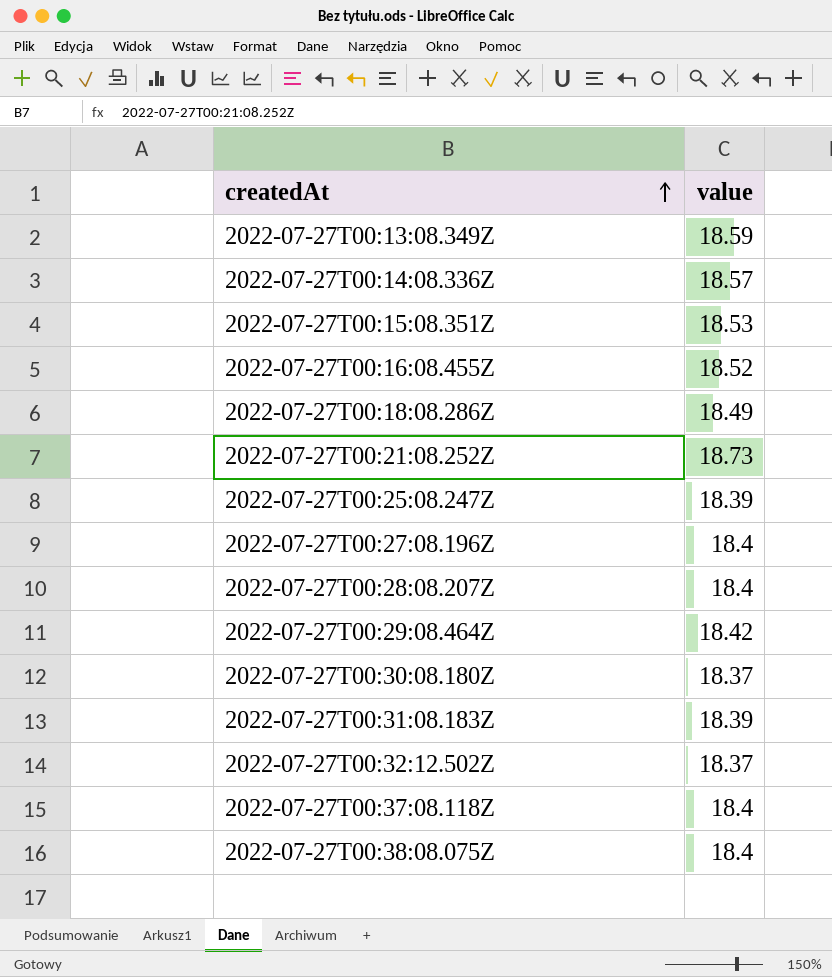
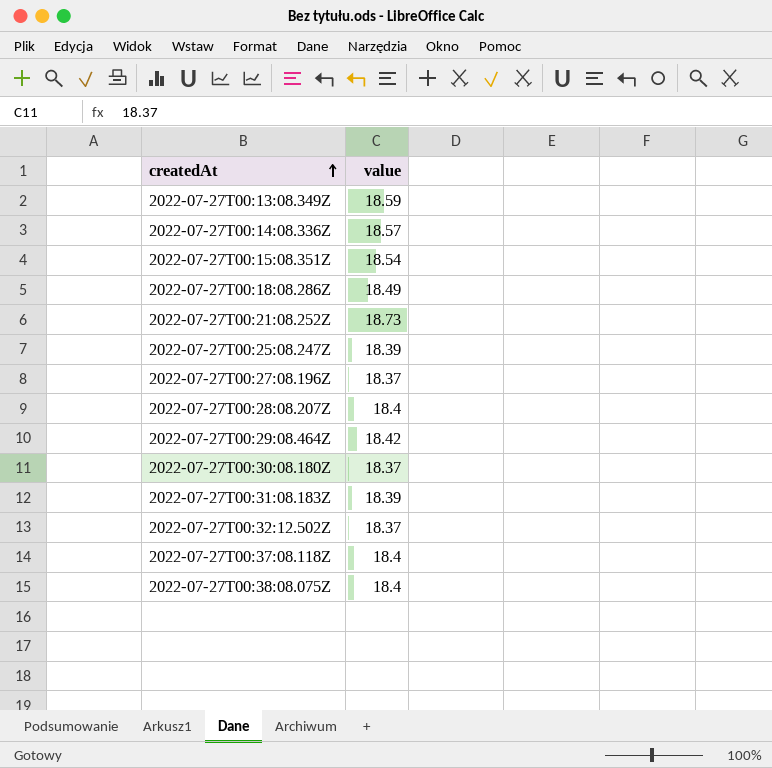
row 2022-07-27T00:16:08.455Z: 18.52 -> none
2022-07-27T00:15:08.351Z | value: 18.53 -> 18.54
2022-07-27T00:27:08.196Z | value: 18.4 -> 18.37

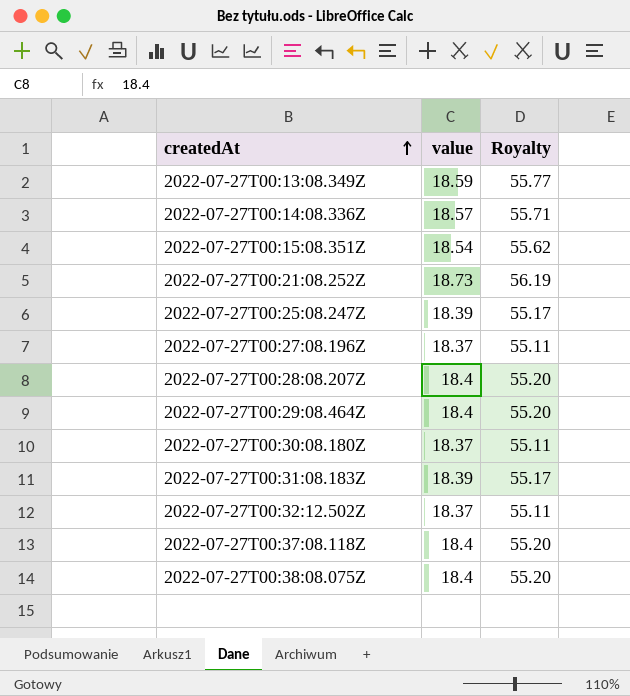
column Royalty | formula: none -> [value] * 3
row 2022-07-27T00:18:08.286Z: 18.49 -> none
2022-07-27T00:29:08.464Z | value: 18.42 -> 18.4

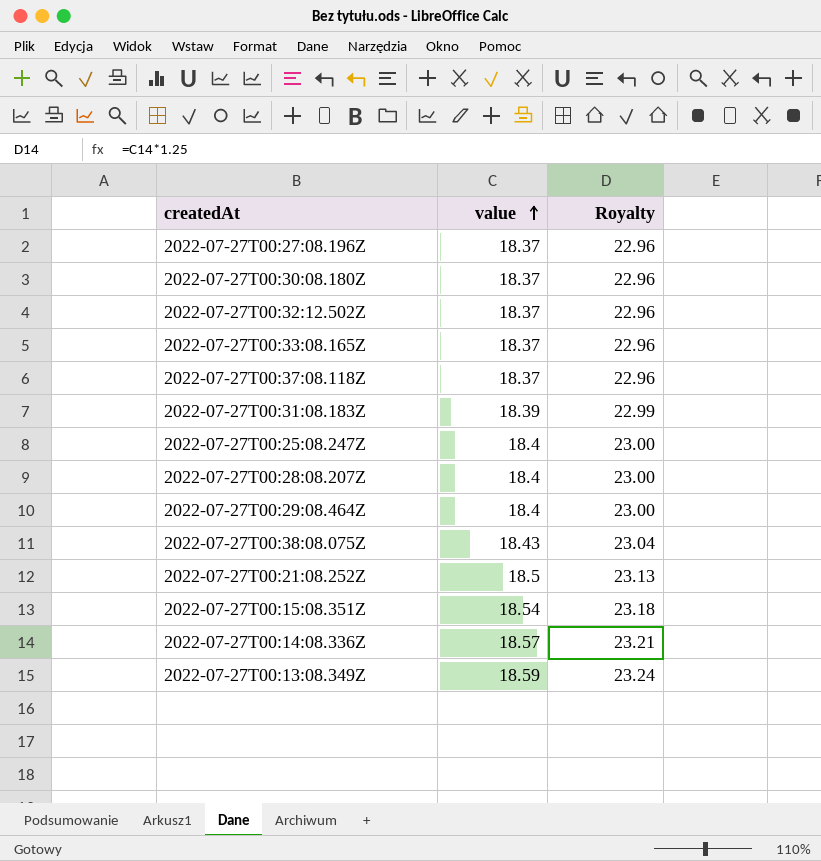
row order: createdAt ascending -> value ascending
column Royalty | formula: [value] * 3 -> [value] * 1.25
row 2022-07-27T00:33:08.165Z: none -> 18.37 | 22.96
2022-07-27T00:37:08.118Z | value: 18.4 -> 18.37
2022-07-27T00:25:08.247Z | value: 18.39 -> 18.4
2022-07-27T00:38:08.075Z | value: 18.4 -> 18.43
2022-07-27T00:21:08.252Z | value: 18.73 -> 18.5

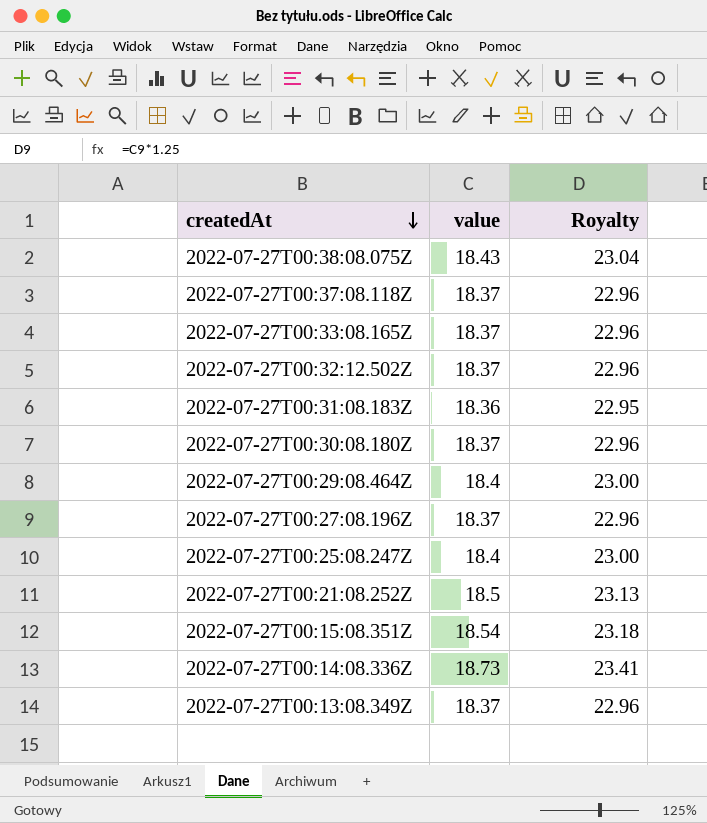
row order: value ascending -> createdAt descending
row 2022-07-27T00:28:08.207Z: 18.4 | 23.00 -> none
2022-07-27T00:31:08.183Z | value: 18.39 -> 18.36
2022-07-27T00:31:08.183Z | Royalty: 22.99 -> 22.95
2022-07-27T00:14:08.336Z | value: 18.57 -> 18.73
2022-07-27T00:14:08.336Z | Royalty: 23.21 -> 23.41
2022-07-27T00:13:08.349Z | value: 18.59 -> 18.37
2022-07-27T00:13:08.349Z | Royalty: 23.24 -> 22.96

